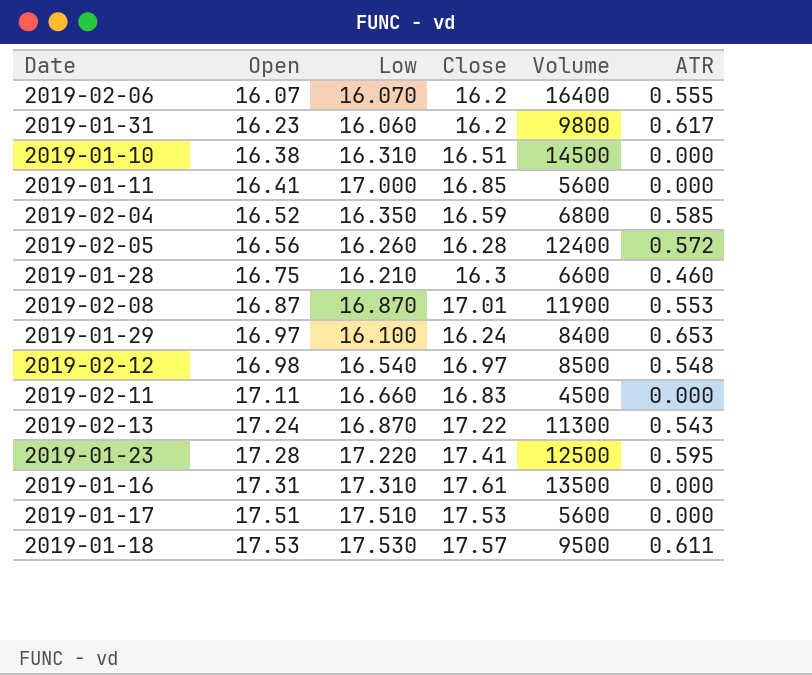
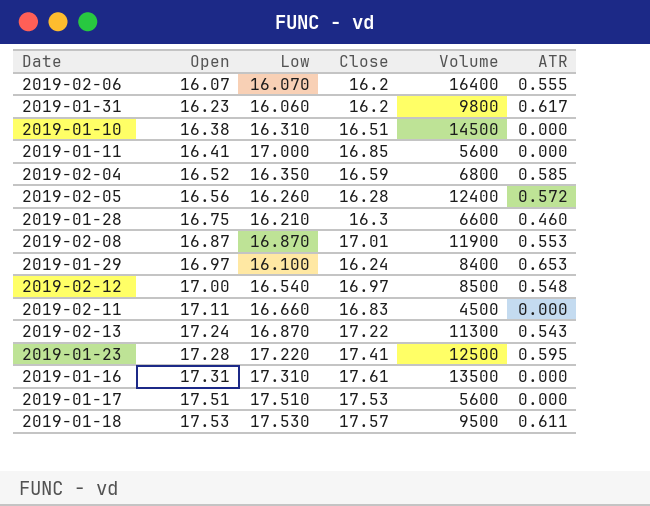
2019-02-12 | Open: 16.98 -> 17.00

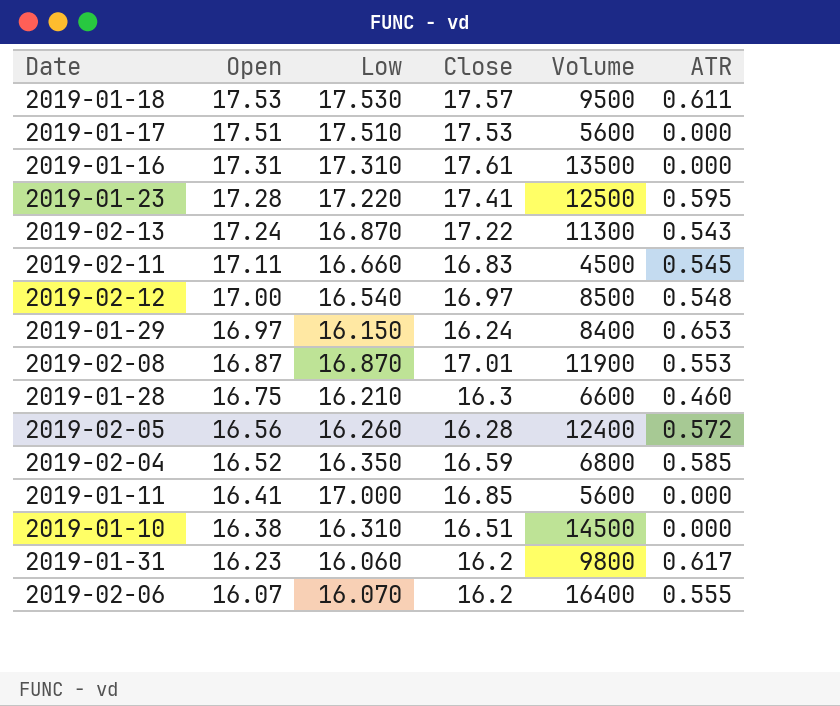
row order: Open ascending -> Open descending
2019-02-11 | ATR: 0.000 -> 0.545
2019-01-29 | Low: 16.100 -> 16.150

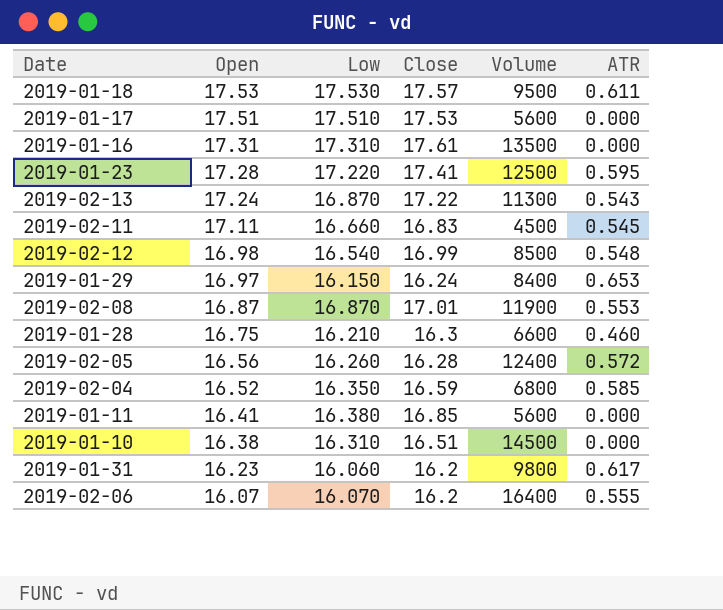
2019-02-12 | Open: 17.00 -> 16.98
2019-02-12 | Close: 16.97 -> 16.99
2019-01-11 | Low: 17.000 -> 16.380

